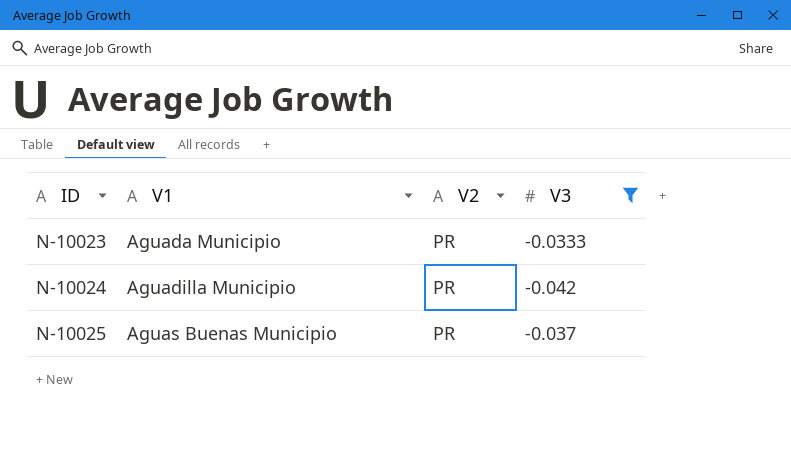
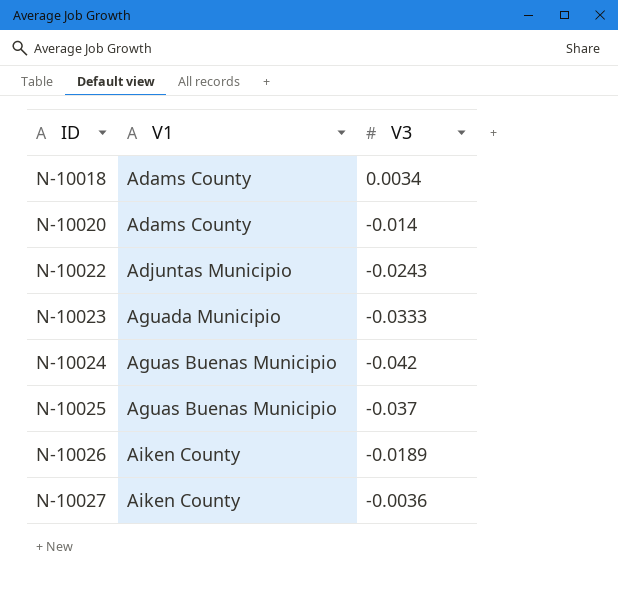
filter: V3 <= -0.0333 -> none
column V2 | position: 3 -> none
N-10024 | V1: Aguadilla Municipio -> Aguas Buenas Municipio

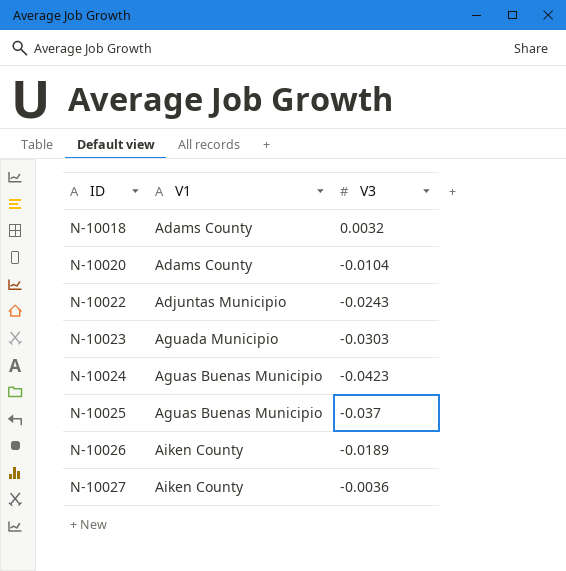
N-10018 | V3: 0.0034 -> 0.0032
N-10020 | V3: -0.014 -> -0.0104
N-10023 | V3: -0.0333 -> -0.0303
N-10024 | V3: -0.042 -> -0.0423

